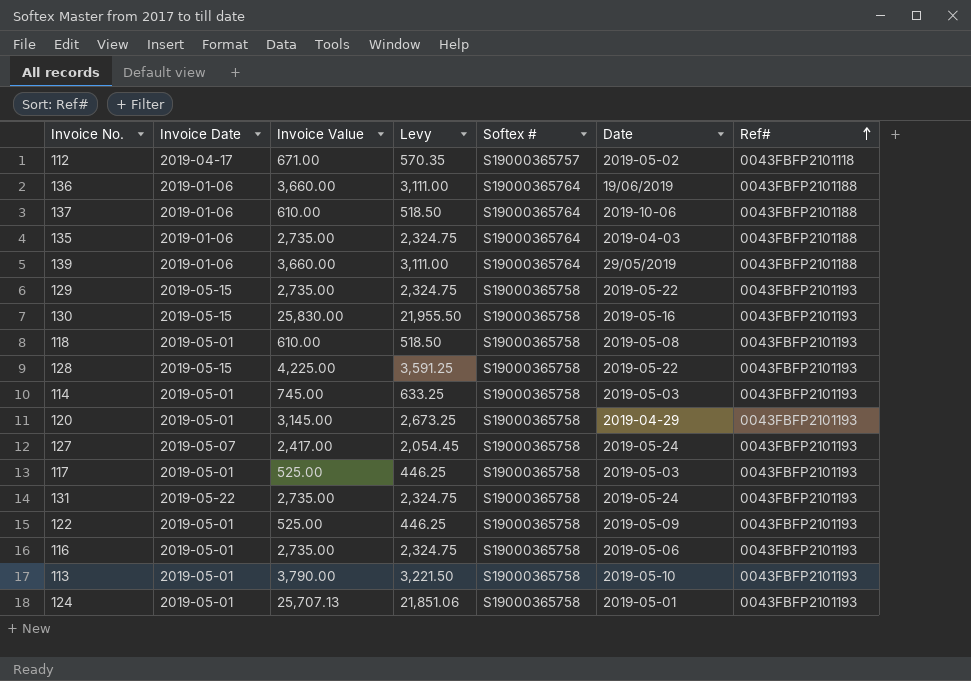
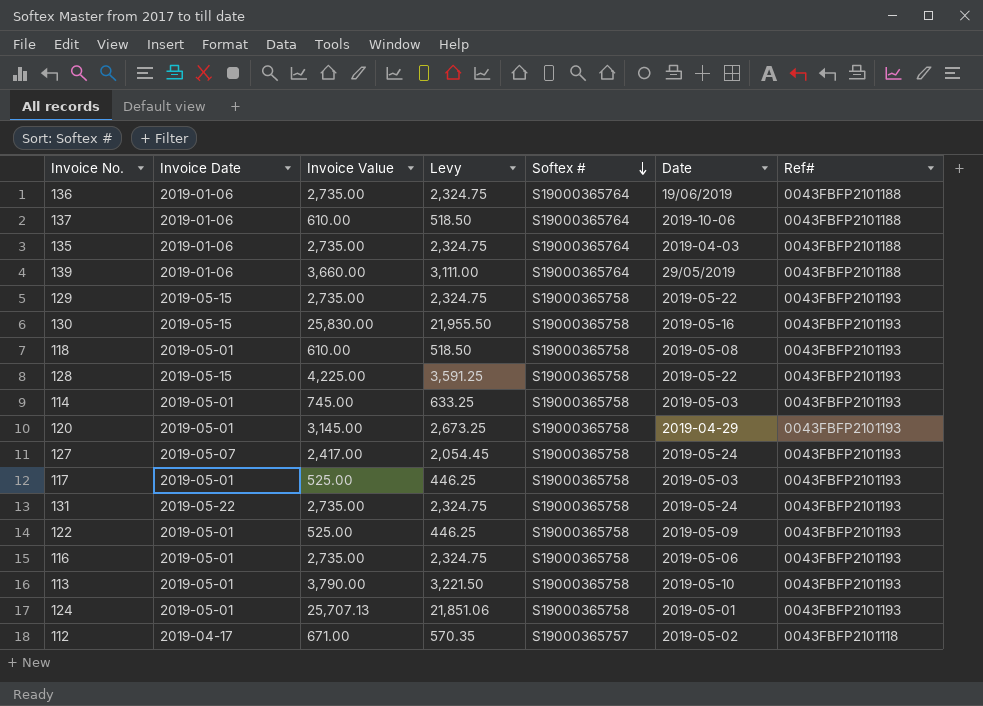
row order: Ref# ascending -> Softex # descending
136 | Invoice Value: 3,660.00 -> 2,735.00
136 | Levy: 3,111.00 -> 2,324.75

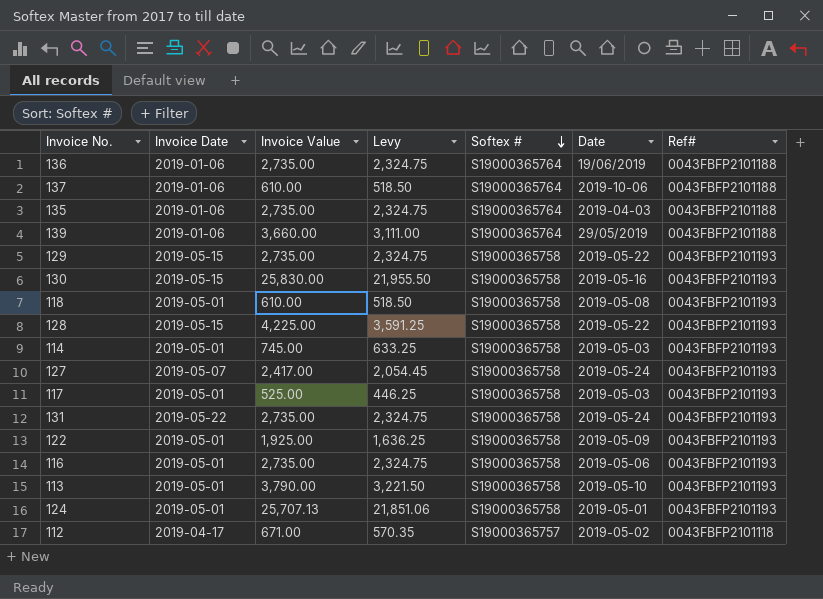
row 120: 2019-05-01 | 3,145.00 | 2,673.25 | S19000365758 | 2019-04-29 | 0043FBFP2101193 -> none
122 | Invoice Value: 525.00 -> 1,925.00
122 | Levy: 446.25 -> 1,636.25

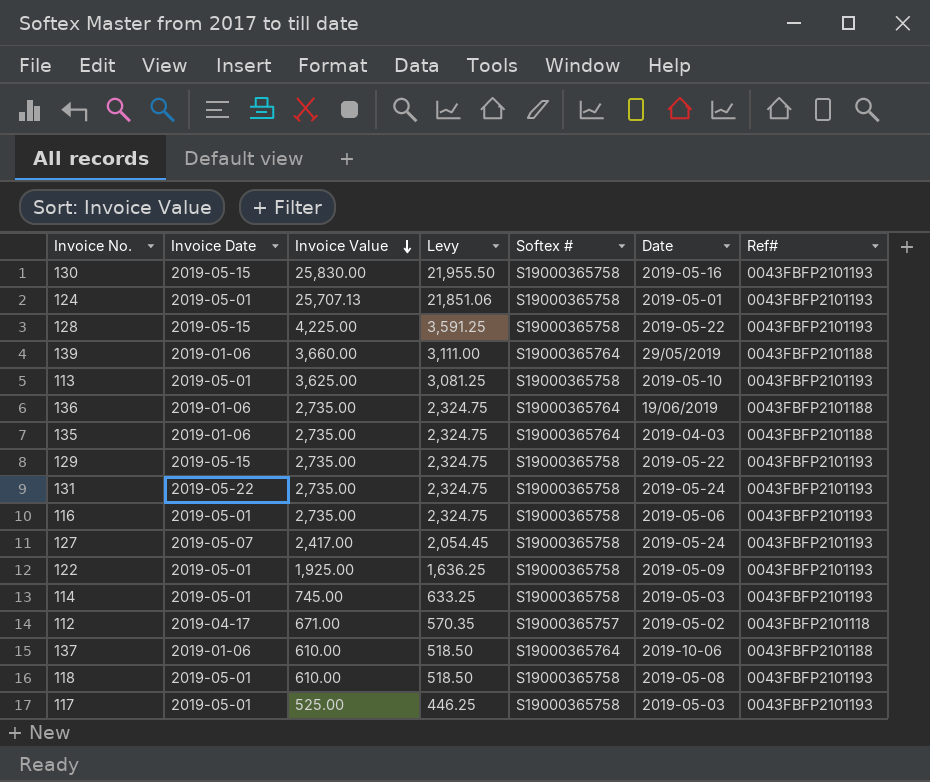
row order: Softex # descending -> Invoice Value descending
113 | Invoice Value: 3,790.00 -> 3,625.00
113 | Levy: 3,221.50 -> 3,081.25

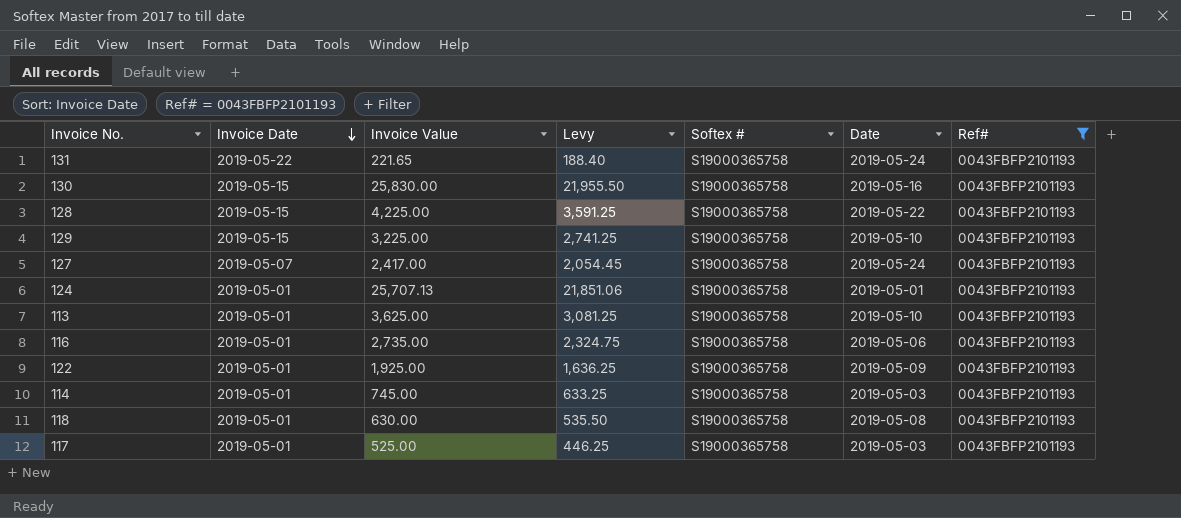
filter: none -> Ref# = 0043FBFP2101193
row order: Invoice Value descending -> Invoice Date descending
131 | Invoice Value: 2,735.00 -> 221.65
131 | Levy: 2,324.75 -> 188.40
129 | Invoice Value: 2,735.00 -> 3,225.00
129 | Levy: 2,324.75 -> 2,741.25
129 | Date: 2019-05-22 -> 2019-05-10
118 | Invoice Value: 610.00 -> 630.00
118 | Levy: 518.50 -> 535.50

